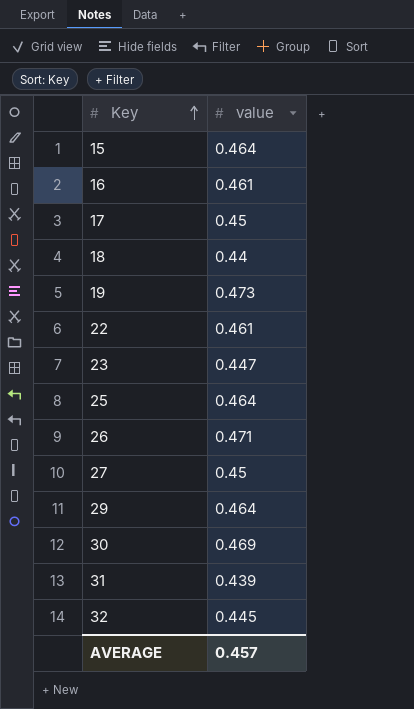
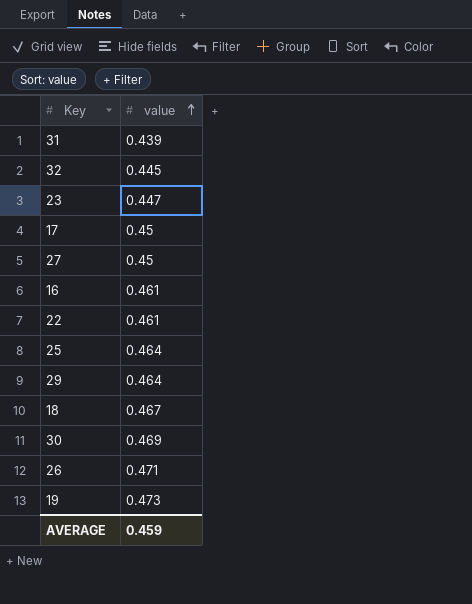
row order: Key ascending -> value ascending
row 15: 0.464 -> none
18 | value: 0.44 -> 0.467
AVERAGE | value: 0.457 -> 0.459

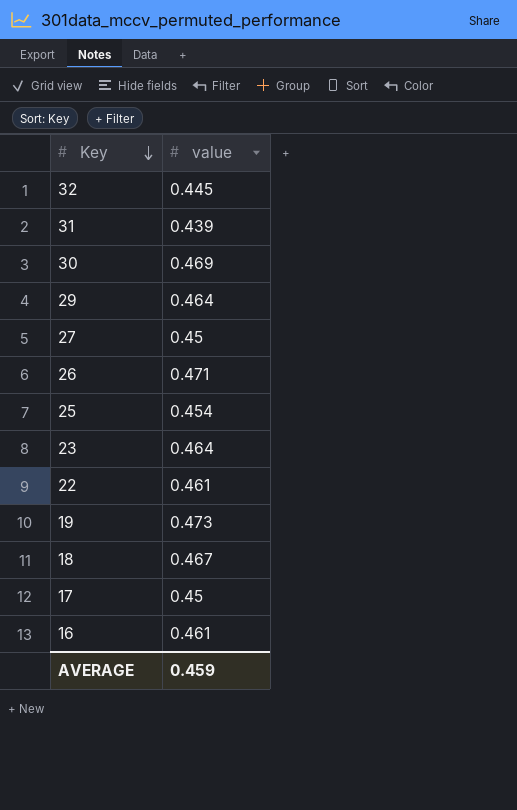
row order: value ascending -> Key descending
25 | value: 0.464 -> 0.454
23 | value: 0.447 -> 0.464

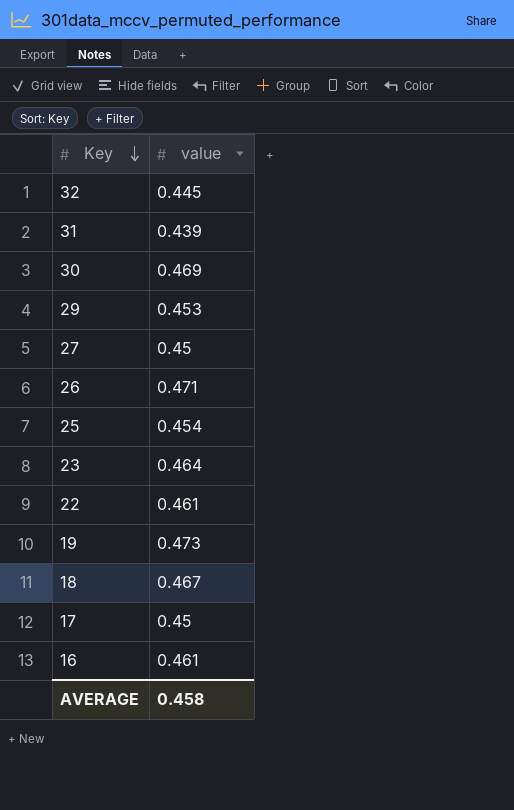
29 | value: 0.464 -> 0.453
AVERAGE | value: 0.459 -> 0.458

